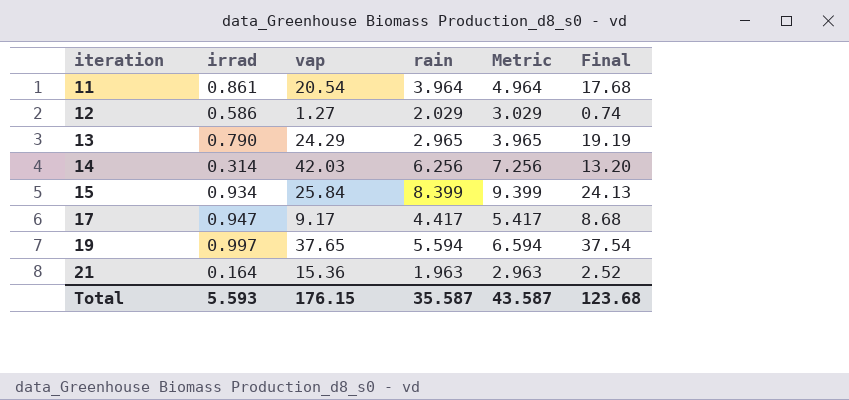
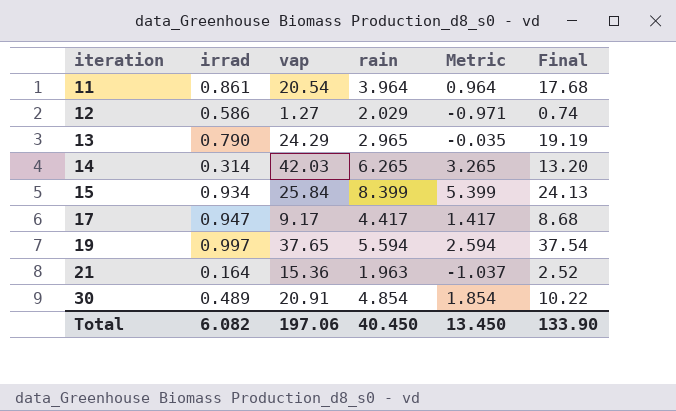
column Metric | formula: [rain] + 1 -> [rain] - 3
14 | rain: 6.256 -> 6.265
row 30: none -> 0.489 | 20.91 | 4.854 | 1.854 | 10.22
Total | irrad: 5.593 -> 6.082
Total | vap: 176.15 -> 197.06
Total | rain: 35.587 -> 40.450
Total | Metric: 43.587 -> 13.450
Total | Final: 123.68 -> 133.90

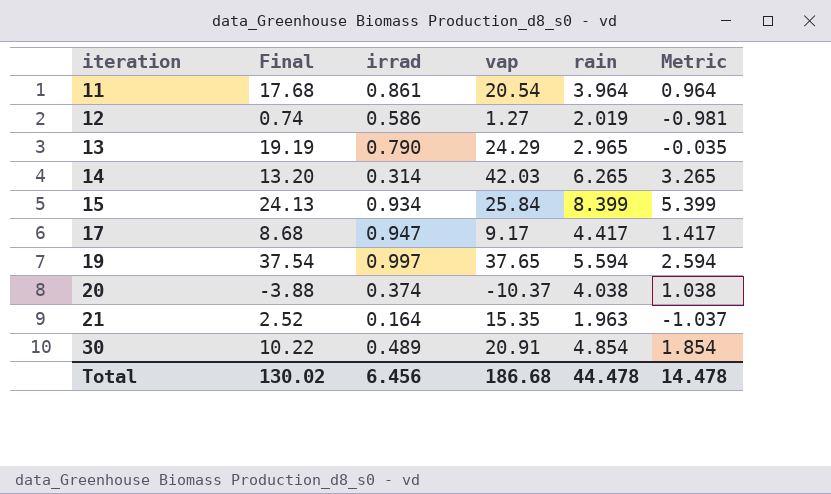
column Final | position: 6 -> 2
12 | rain: 2.029 -> 2.019
12 | Metric: -0.971 -> -0.981
row 20: none -> -3.88 | 0.374 | -10.37 | 4.038 | 1.038
21 | vap: 15.36 -> 15.35
Total | Final: 133.90 -> 130.02
Total | irrad: 6.082 -> 6.456
Total | vap: 197.06 -> 186.68
Total | rain: 40.450 -> 44.478
Total | Metric: 13.450 -> 14.478

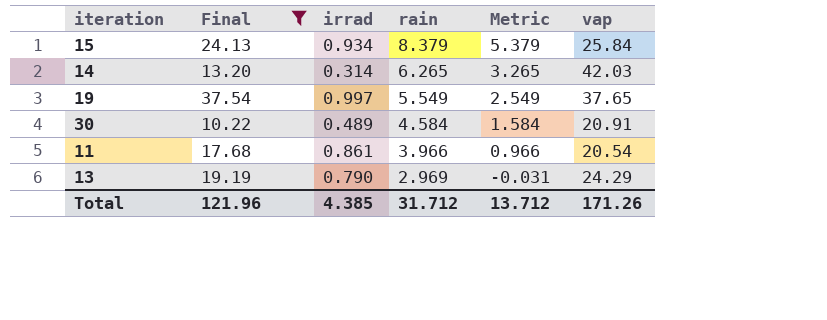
filter: none -> Final >= 10.22
row order: iteration ascending -> rain descending
column vap | position: 4 -> 6
15 | rain: 8.399 -> 8.379
15 | Metric: 5.399 -> 5.379
19 | rain: 5.594 -> 5.549
19 | Metric: 2.594 -> 2.549
30 | rain: 4.854 -> 4.584
30 | Metric: 1.854 -> 1.584
11 | rain: 3.964 -> 3.966
11 | Metric: 0.964 -> 0.966
13 | rain: 2.965 -> 2.969
13 | Metric: -0.035 -> -0.031
Total | Final: 130.02 -> 121.96
Total | irrad: 6.456 -> 4.385
Total | rain: 44.478 -> 31.712
Total | Metric: 14.478 -> 13.712
Total | vap: 186.68 -> 171.26

